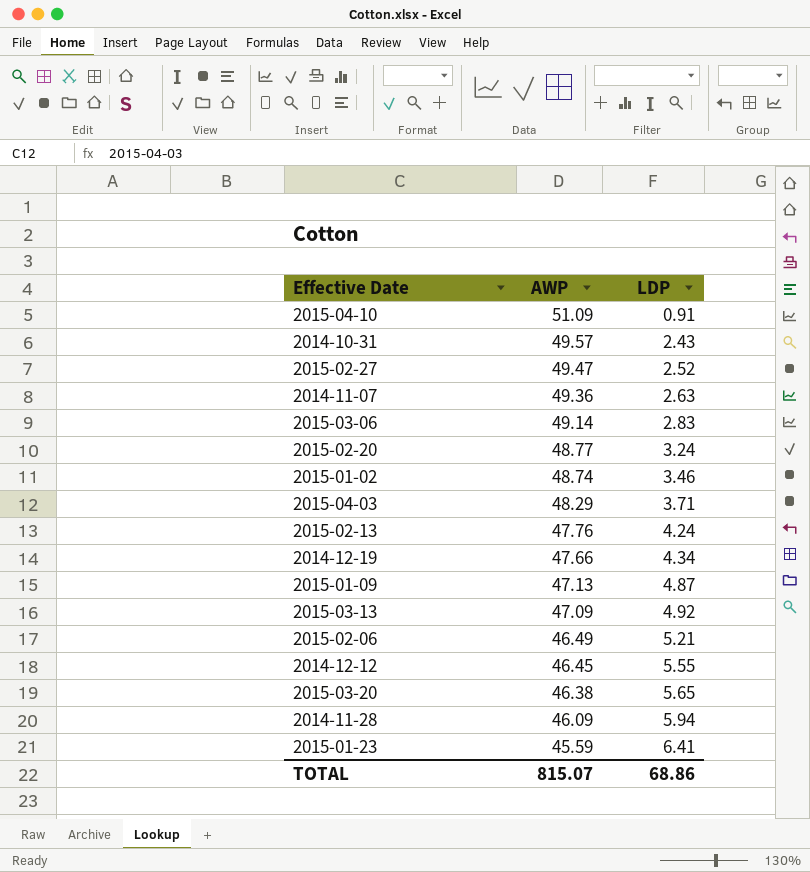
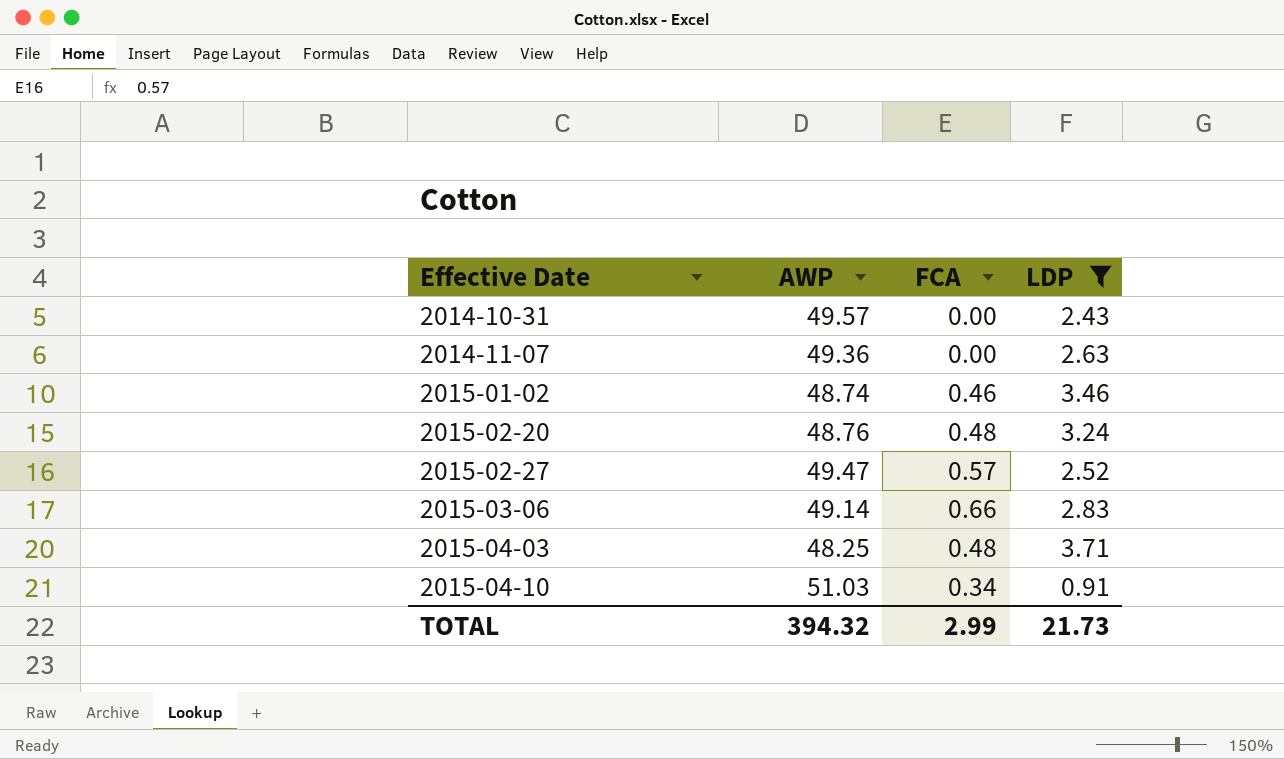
filter: none -> LDP <= 3.71
row order: AWP descending -> Effective Date ascending
column FCA | position: none -> 3
2015-02-20 | AWP: 48.77 -> 48.76
2015-04-03 | AWP: 48.29 -> 48.25
2015-04-10 | AWP: 51.09 -> 51.03
TOTAL | AWP: 815.07 -> 394.32
TOTAL | LDP: 68.86 -> 21.73

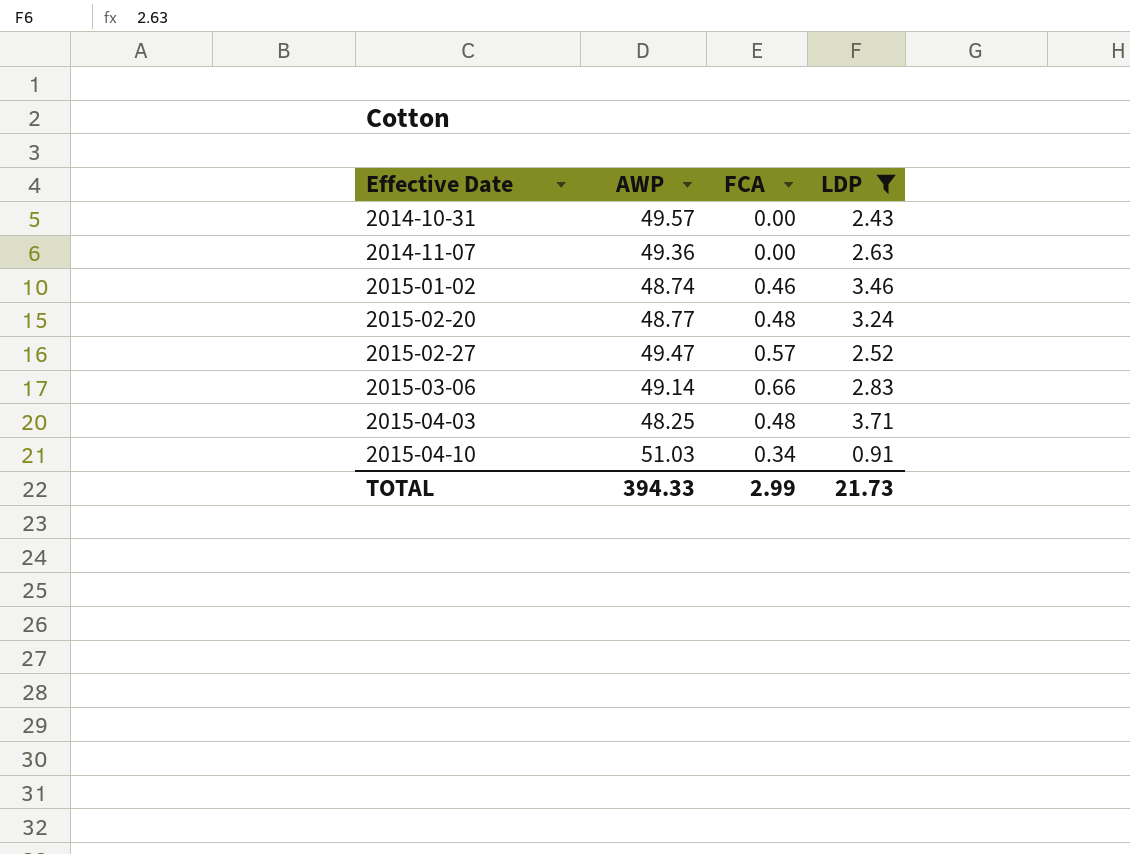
2015-02-20 | AWP: 48.76 -> 48.77
TOTAL | AWP: 394.32 -> 394.33

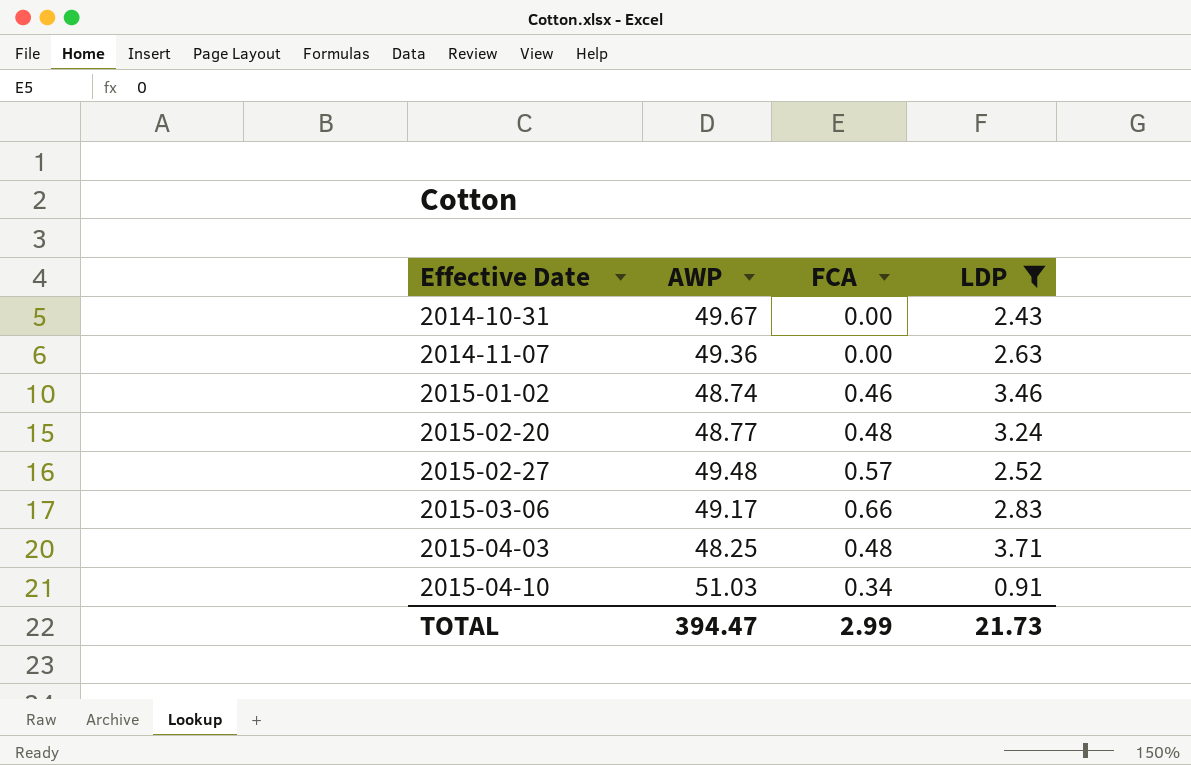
2014-10-31 | AWP: 49.57 -> 49.67
2015-02-27 | AWP: 49.47 -> 49.48
2015-03-06 | AWP: 49.14 -> 49.17
TOTAL | AWP: 394.33 -> 394.47

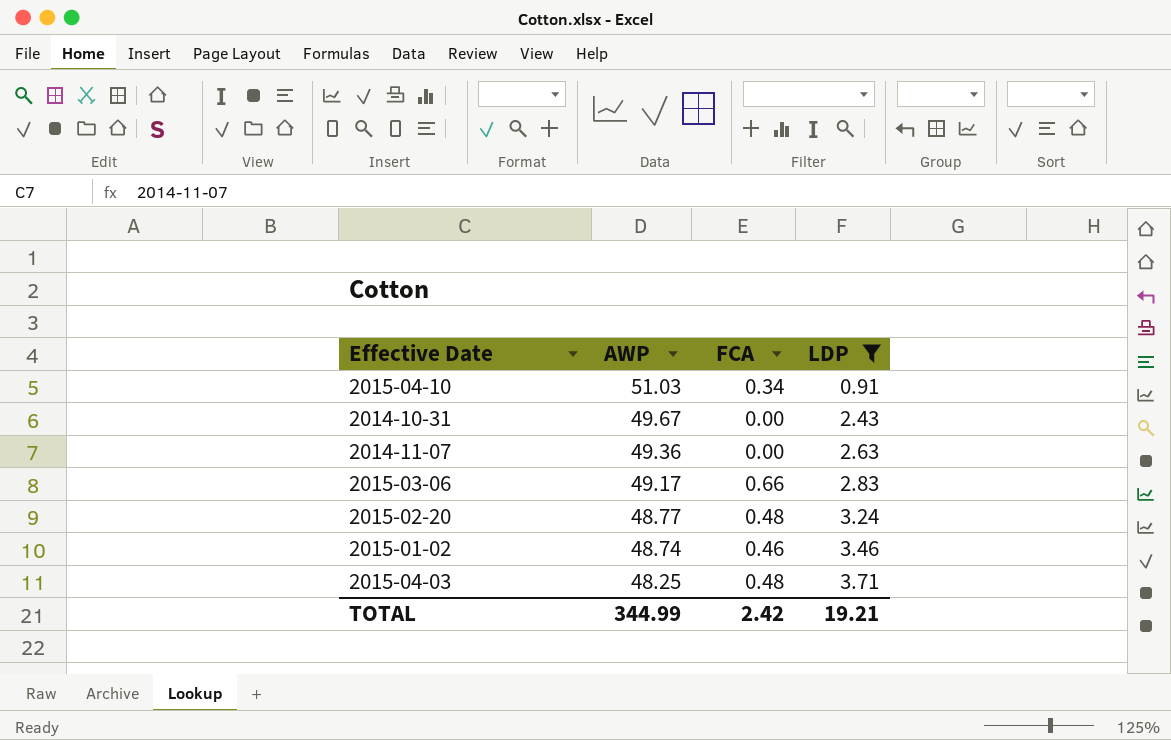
row order: Effective Date ascending -> AWP descending
row 2015-02-27: 49.48 | 0.57 | 2.52 -> none
TOTAL | AWP: 394.47 -> 344.99
TOTAL | FCA: 2.99 -> 2.42
TOTAL | LDP: 21.73 -> 19.21

